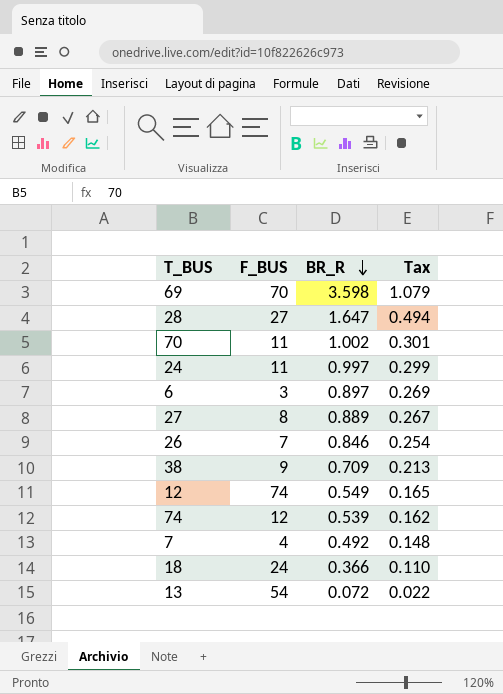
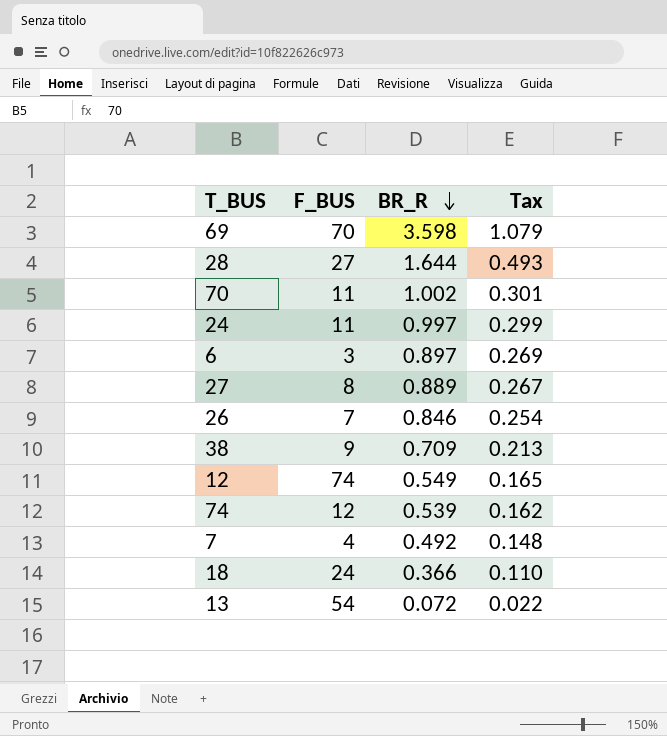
28 | BR_R: 1.647 -> 1.644
28 | Tax: 0.494 -> 0.493

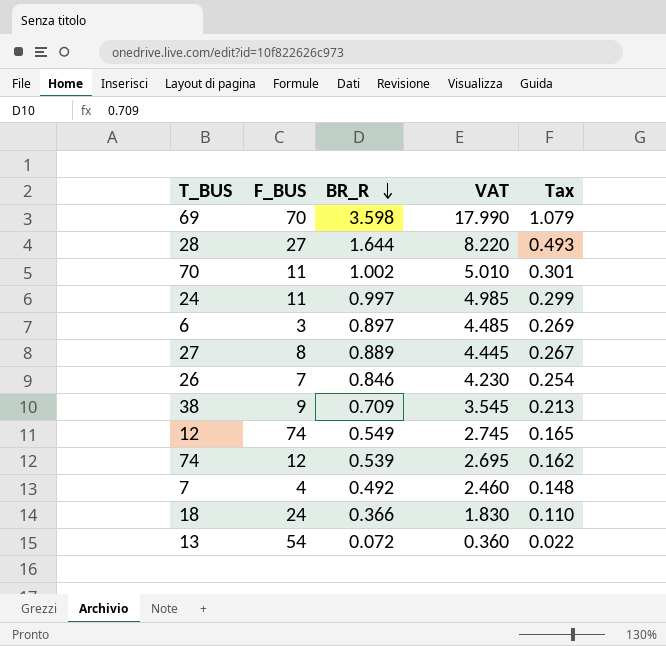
column VAT | formula: none -> [BR_R] * 5

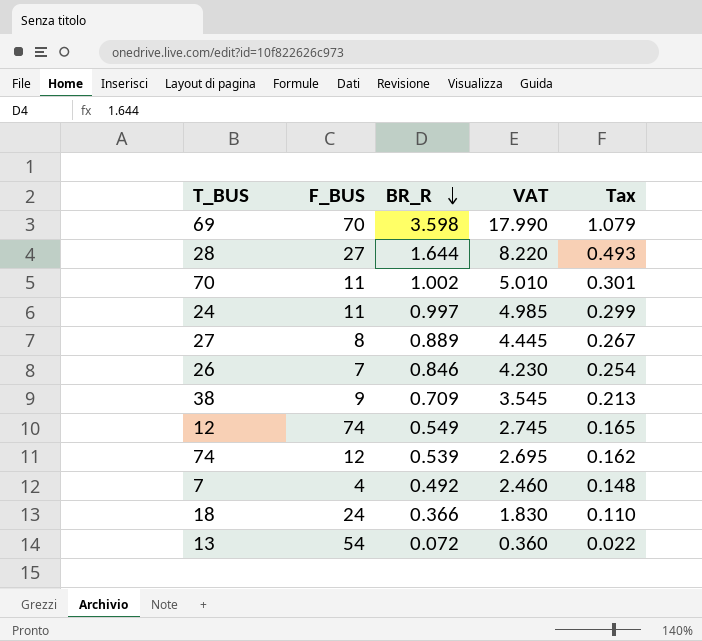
row 6: 3 | 0.897 | 4.485 | 0.269 -> none

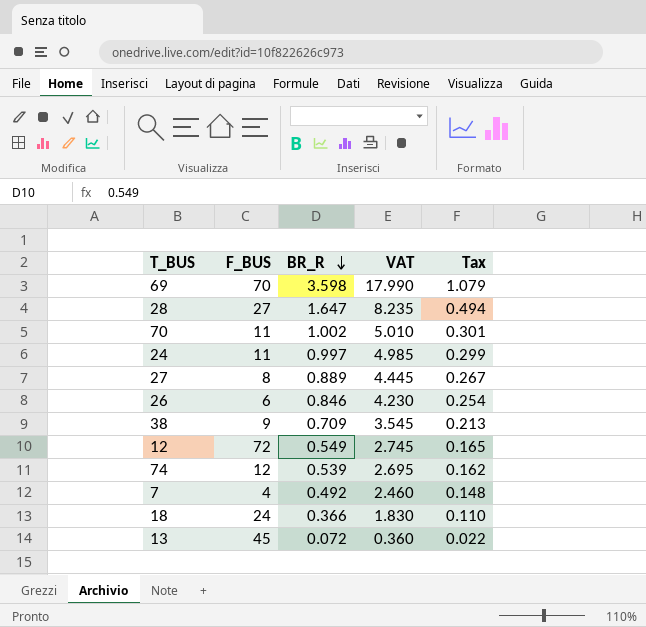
28 | BR_R: 1.644 -> 1.647
28 | VAT: 8.220 -> 8.235
28 | Tax: 0.493 -> 0.494
26 | F_BUS: 7 -> 6
12 | F_BUS: 74 -> 72
13 | F_BUS: 54 -> 45

